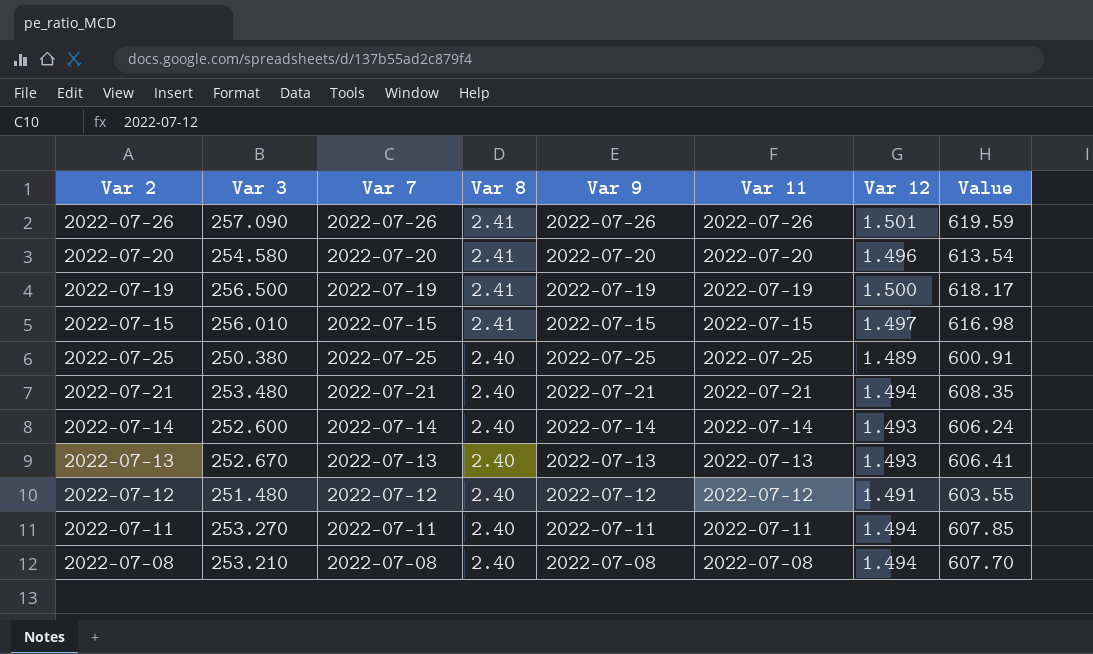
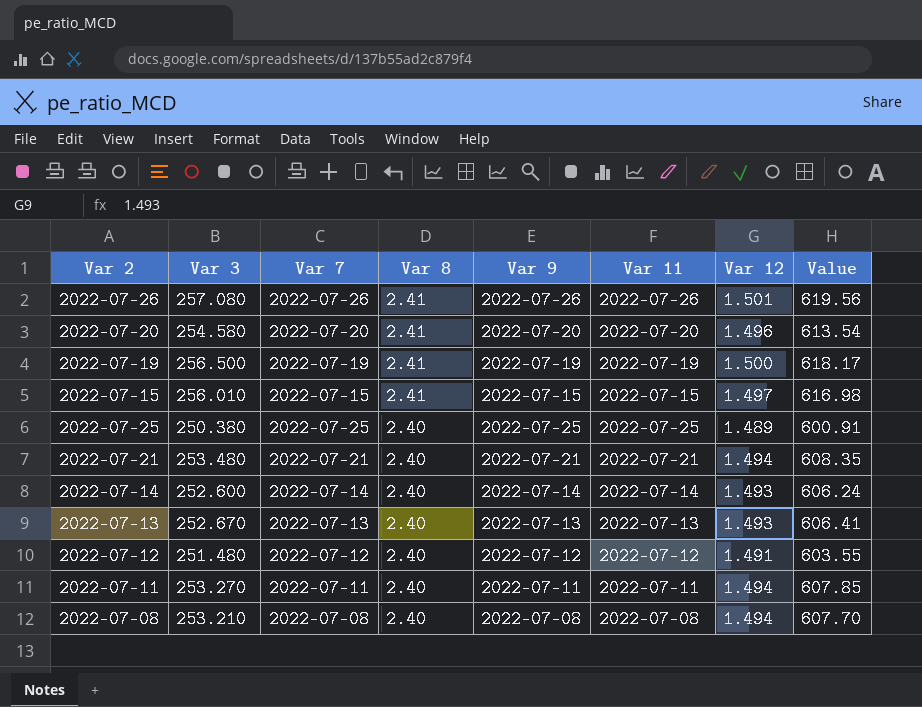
2022-07-26 | Var 3: 257.090 -> 257.080
2022-07-26 | Value: 619.59 -> 619.56

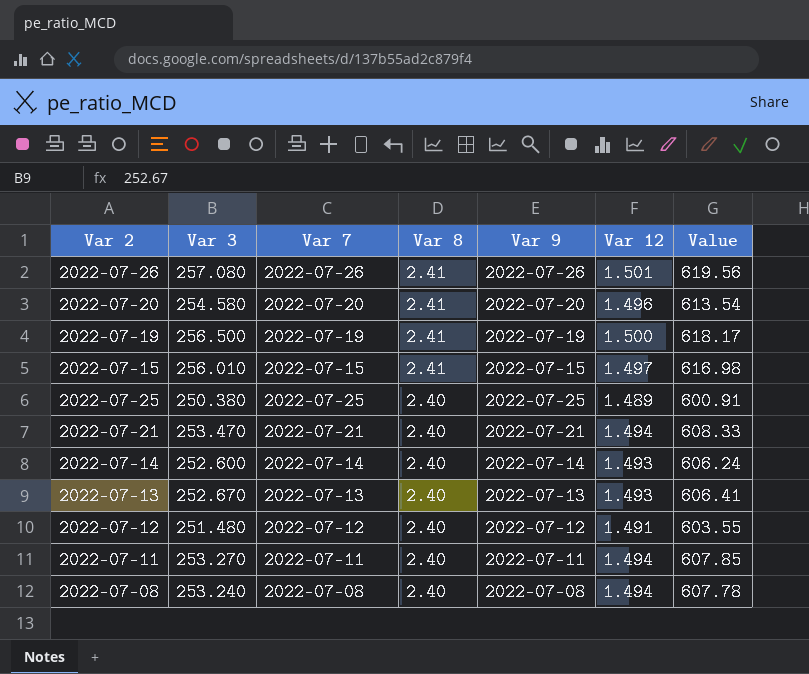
column Var 11 | position: 6 -> none
2022-07-21 | Var 3: 253.480 -> 253.470
2022-07-21 | Value: 608.35 -> 608.33
2022-07-08 | Var 3: 253.210 -> 253.240
2022-07-08 | Value: 607.70 -> 607.78

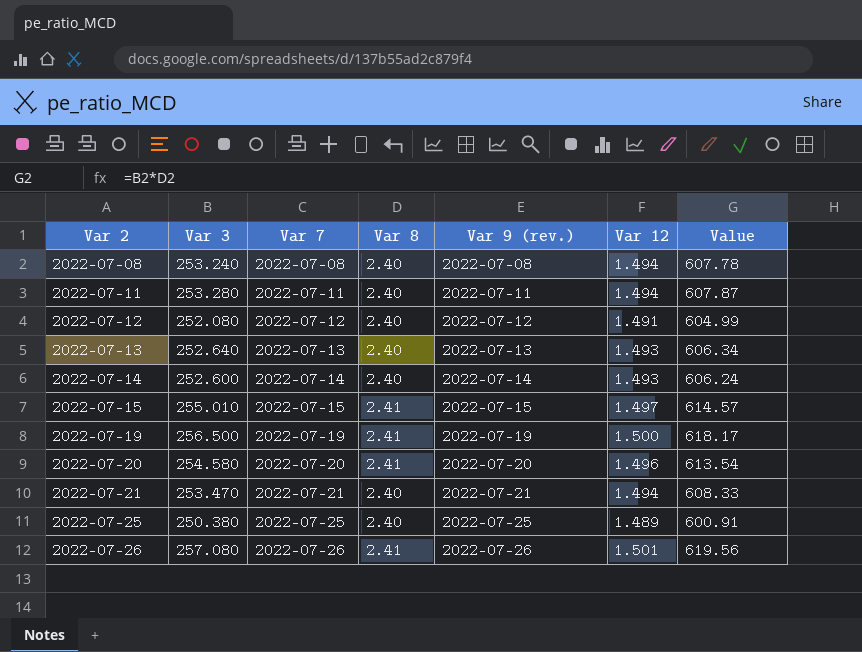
row order: Var 8 descending -> Var 2 ascending
column name: Var 9 -> Var 9 (rev.)
2022-07-11 | Var 3: 253.270 -> 253.280
2022-07-11 | Value: 607.85 -> 607.87
2022-07-12 | Var 3: 251.480 -> 252.080
2022-07-12 | Value: 603.55 -> 604.99
2022-07-13 | Var 3: 252.670 -> 252.640
2022-07-13 | Value: 606.41 -> 606.34
2022-07-15 | Var 3: 256.010 -> 255.010
2022-07-15 | Value: 616.98 -> 614.57

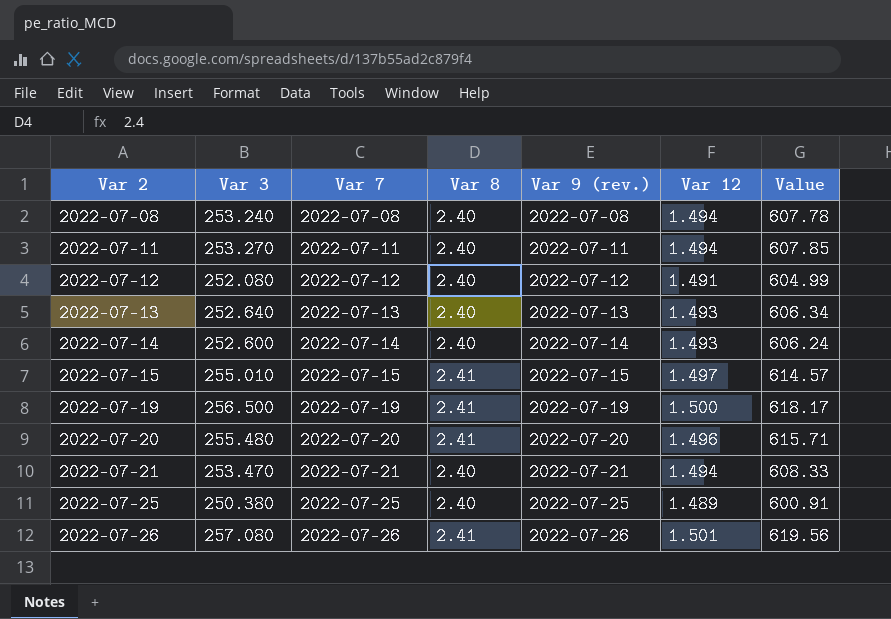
2022-07-11 | Var 3: 253.280 -> 253.270
2022-07-11 | Value: 607.87 -> 607.85
2022-07-20 | Var 3: 254.580 -> 255.480
2022-07-20 | Value: 613.54 -> 615.71

